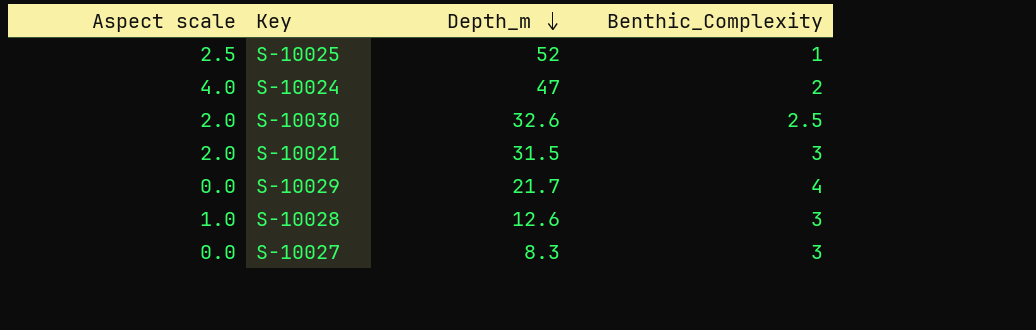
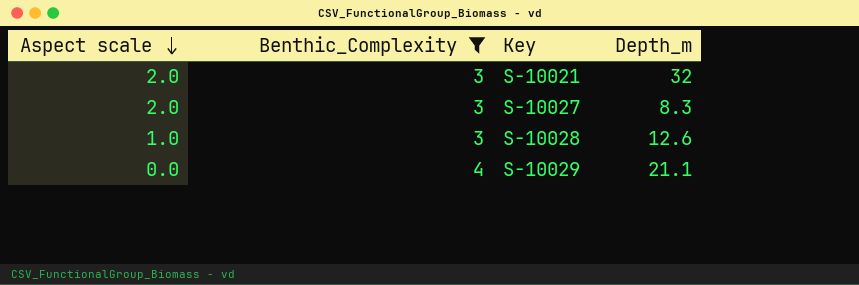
filter: none -> Benthic_Complexity >= 3
row order: Depth_m descending -> Aspect scale descending
column Benthic_Complexity | position: 4 -> 2
S-10021 | Depth_m: 31.5 -> 32
S-10027 | Aspect scale: 0.0 -> 2.0
S-10029 | Depth_m: 21.7 -> 21.1

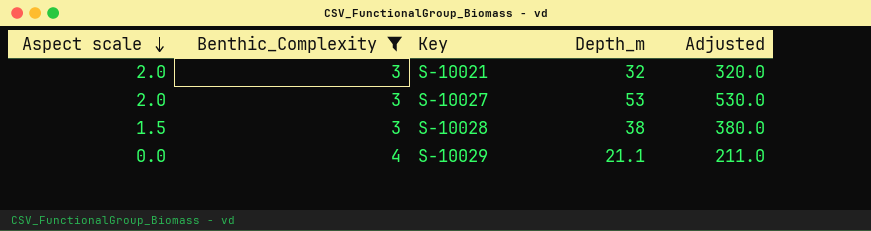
column Adjusted | formula: none -> [Depth_m] * 10
S-10027 | Depth_m: 8.3 -> 53
S-10028 | Aspect scale: 1.0 -> 1.5
S-10028 | Depth_m: 12.6 -> 38

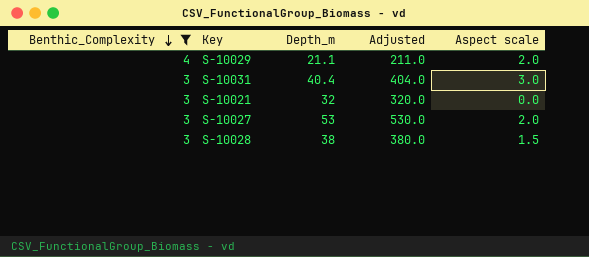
row order: Aspect scale descending -> Benthic_Complexity descending
column Aspect scale | position: 1 -> 5
S-10029 | Aspect scale: 0.0 -> 2.0
row S-10031: none -> 3 | 40.4 | 404.0 | 3.0
S-10021 | Aspect scale: 2.0 -> 0.0

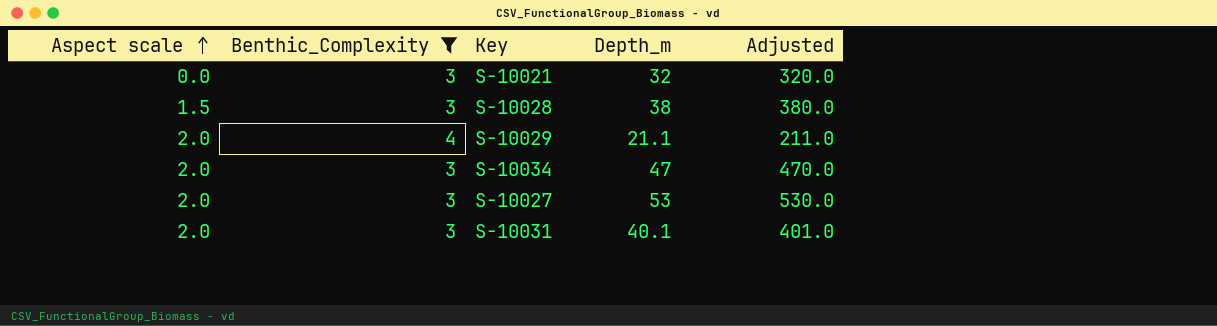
row order: Benthic_Complexity descending -> Aspect scale ascending
column Aspect scale | position: 5 -> 1
row S-10034: none -> 2.0 | 3 | 47 | 470.0
S-10031 | Aspect scale: 3.0 -> 2.0
S-10031 | Depth_m: 40.4 -> 40.1
S-10031 | Adjusted: 404.0 -> 401.0

